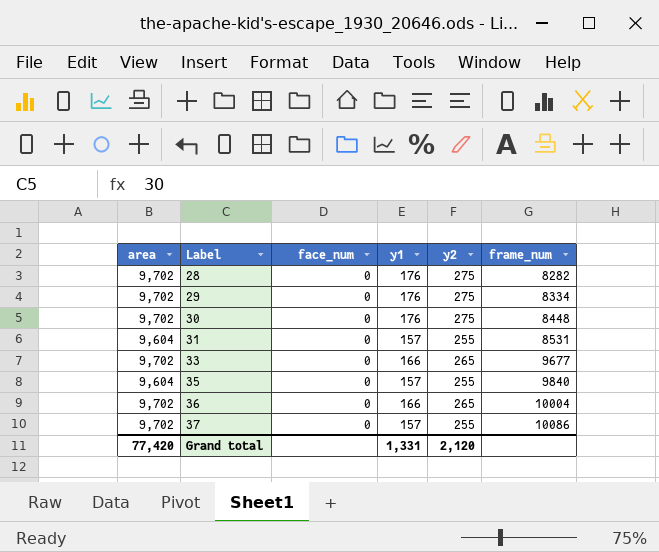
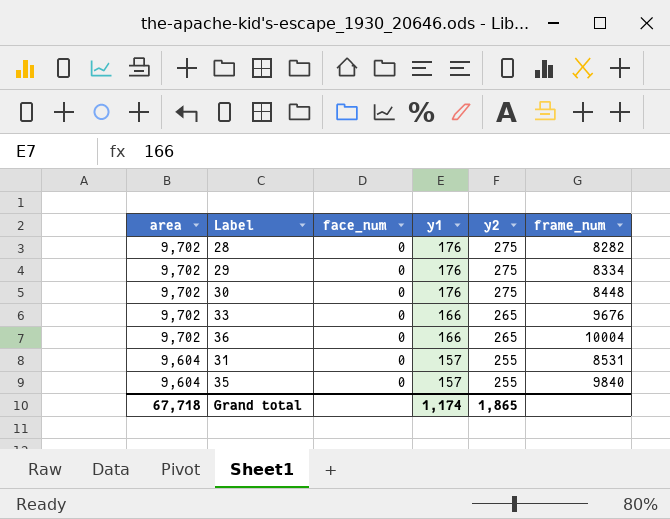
row order: Label ascending -> area descending
row 37: 9,702 | 0 | 157 | 255 | 10086 -> none
33 | frame_num: 9677 -> 9676
Grand total | area: 77,420 -> 67,718
Grand total | y1: 1,331 -> 1,174
Grand total | y2: 2,120 -> 1,865

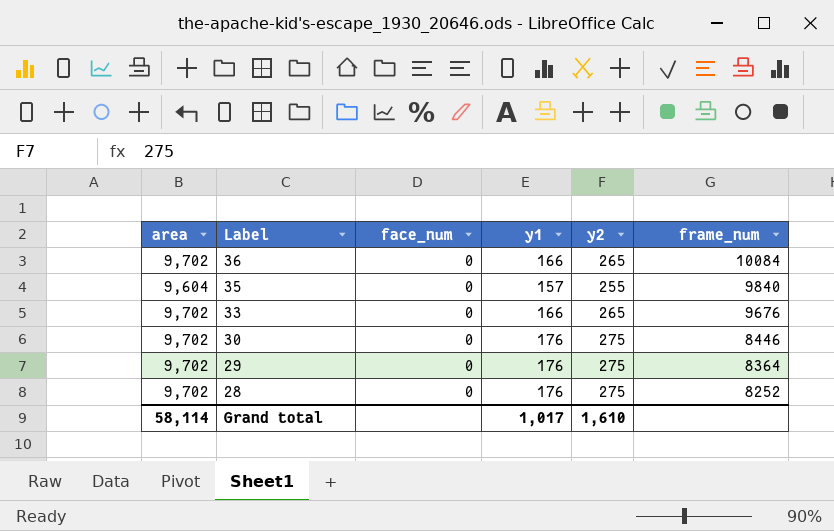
row order: area descending -> Label descending
row 31: 9,604 | 0 | 157 | 255 | 8531 -> none
36 | frame_num: 10004 -> 10084
30 | frame_num: 8448 -> 8446
29 | frame_num: 8334 -> 8364
28 | frame_num: 8282 -> 8252
Grand total | area: 67,718 -> 58,114
Grand total | y1: 1,174 -> 1,017
Grand total | y2: 1,865 -> 1,610

